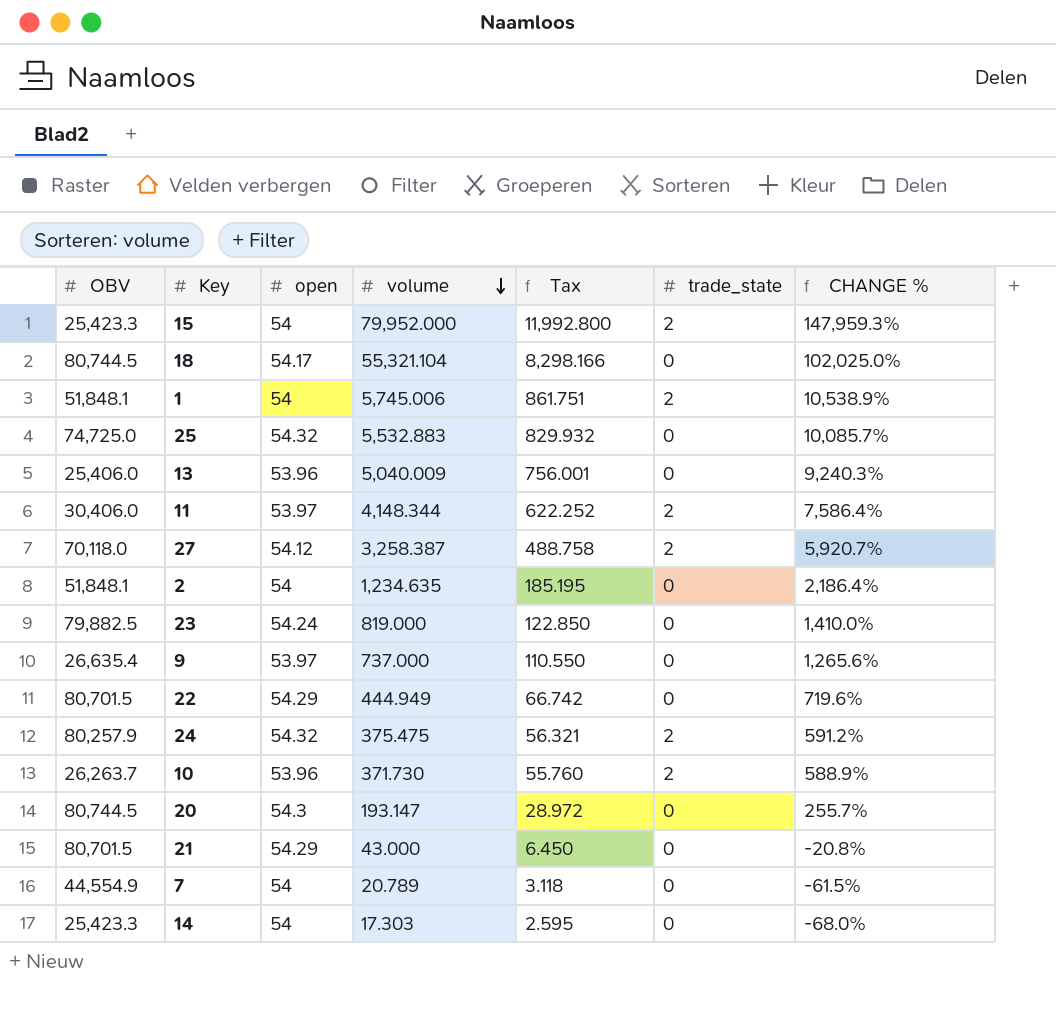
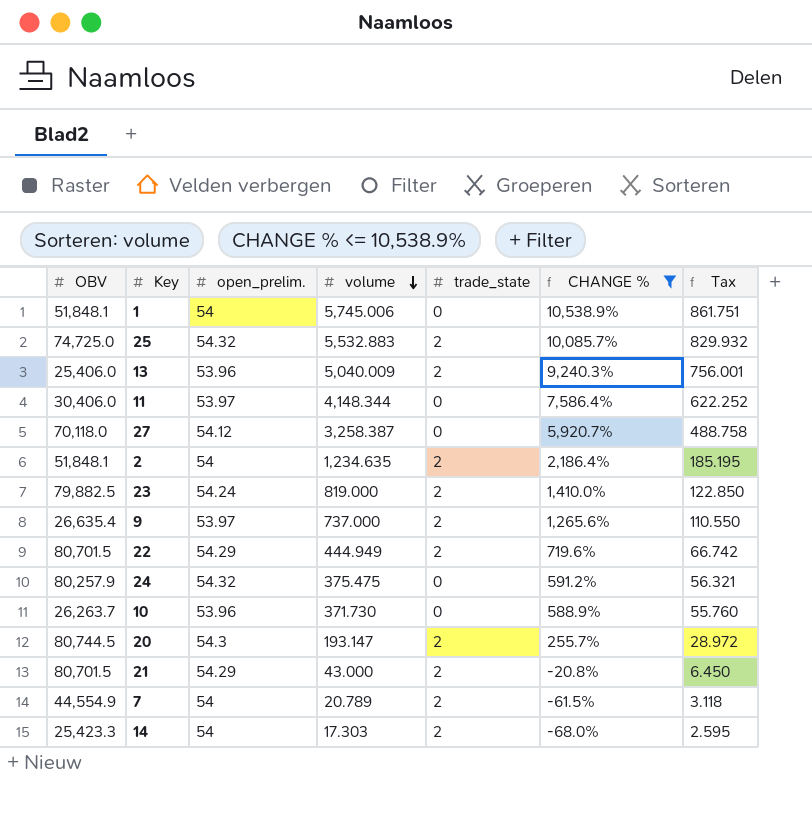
filter: none -> CHANGE % <= 10,538.9%
column name: open -> open_prelim.
column Tax | position: 5 -> 7
1 | trade_state: 2 -> 0
25 | trade_state: 0 -> 2
13 | trade_state: 0 -> 2
11 | trade_state: 2 -> 0
27 | trade_state: 2 -> 0
2 | trade_state: 0 -> 2
23 | trade_state: 0 -> 2
9 | trade_state: 0 -> 2
22 | trade_state: 0 -> 2
24 | trade_state: 2 -> 0
10 | trade_state: 2 -> 0
20 | trade_state: 0 -> 2
21 | trade_state: 0 -> 2
7 | trade_state: 0 -> 2
14 | trade_state: 0 -> 2

